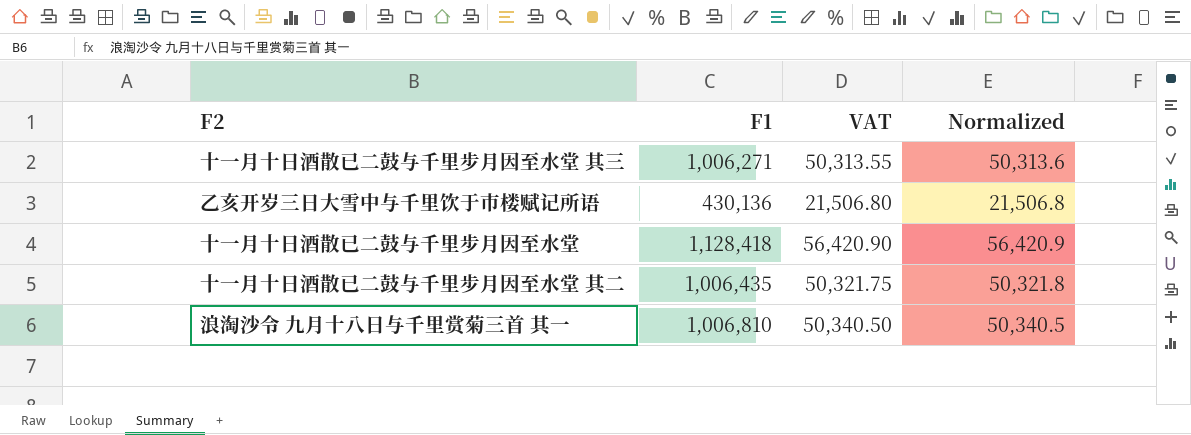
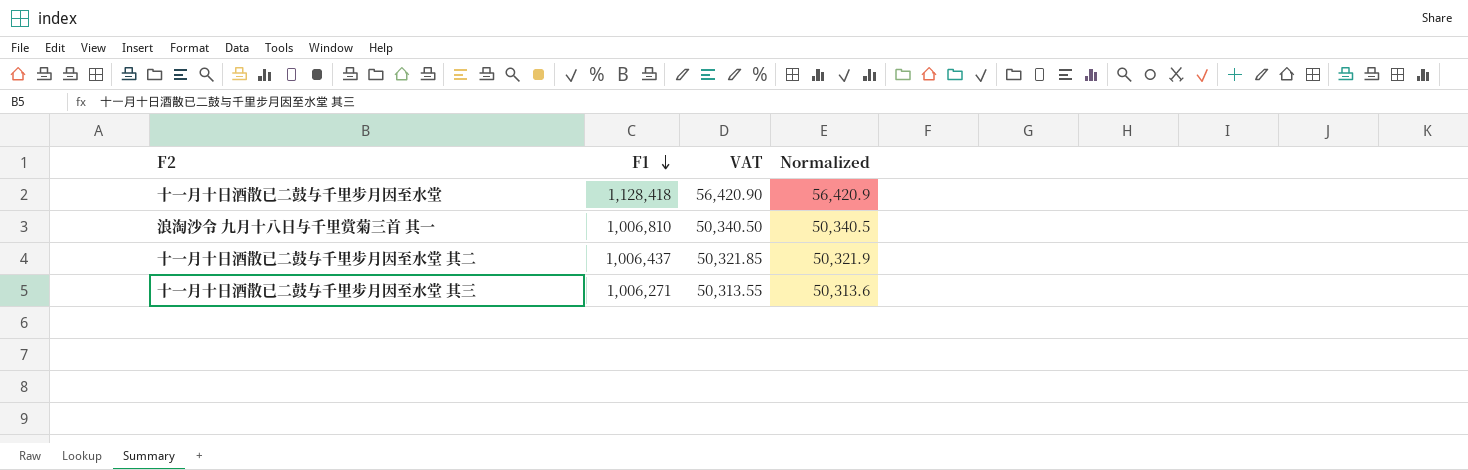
row order: none -> F1 descending
row 乙亥开岁三日大雪中与千里饮于市楼赋记所语: 430,136 | 21,506.80 | 21,506.8 -> none
十一月十日酒散已二鼓与千里步月因至水堂 其二 | F1: 1,006,435 -> 1,006,437
十一月十日酒散已二鼓与千里步月因至水堂 其二 | VAT: 50,321.75 -> 50,321.85
十一月十日酒散已二鼓与千里步月因至水堂 其二 | Normalized: 50,321.8 -> 50,321.9

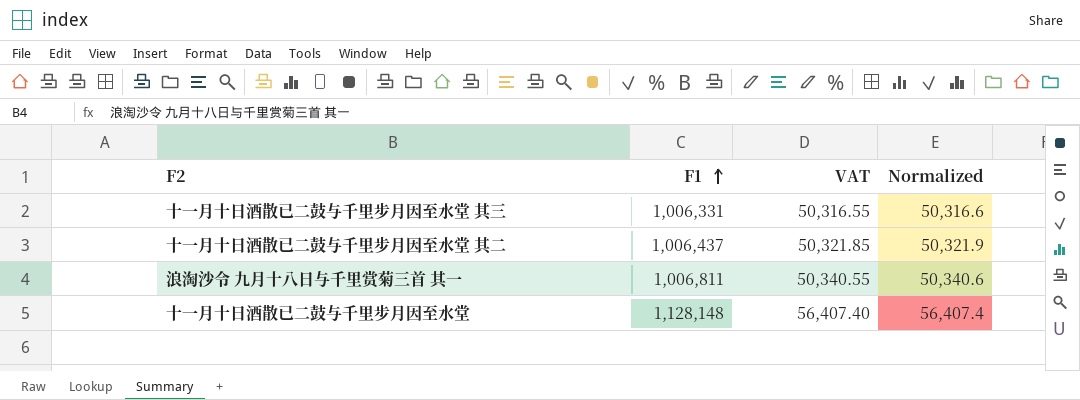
row order: F1 descending -> F1 ascending
十一月十日酒散已二鼓与千里步月因至水堂 其三 | F1: 1,006,271 -> 1,006,331
十一月十日酒散已二鼓与千里步月因至水堂 其三 | VAT: 50,313.55 -> 50,316.55
十一月十日酒散已二鼓与千里步月因至水堂 其三 | Normalized: 50,313.6 -> 50,316.6
浪淘沙令 九月十八日与千里赏菊三首 其一 | F1: 1,006,810 -> 1,006,811
浪淘沙令 九月十八日与千里赏菊三首 其一 | VAT: 50,340.50 -> 50,340.55
浪淘沙令 九月十八日与千里赏菊三首 其一 | Normalized: 50,340.5 -> 50,340.6
十一月十日酒散已二鼓与千里步月因至水堂 | F1: 1,128,418 -> 1,128,148
十一月十日酒散已二鼓与千里步月因至水堂 | VAT: 56,420.90 -> 56,407.40
十一月十日酒散已二鼓与千里步月因至水堂 | Normalized: 56,420.9 -> 56,407.4

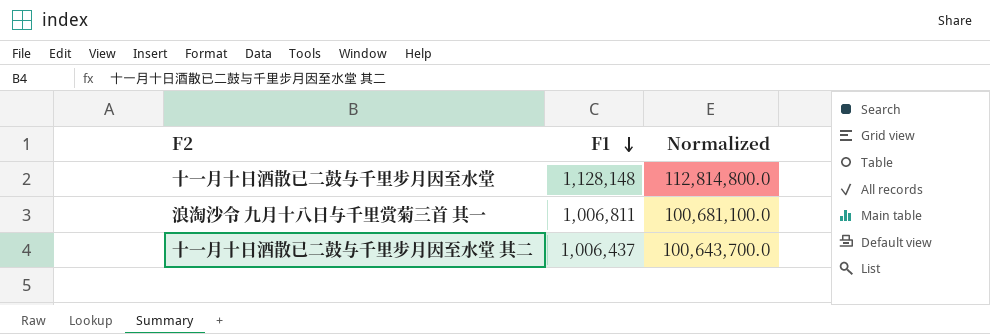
row order: F1 ascending -> F1 descending
column VAT | formula: [F1] * 0.05 -> none
column Normalized | formula: [F1] * 0.05 -> [F1] * 100
row 十一月十日酒散已二鼓与千里步月因至水堂 其三: 1,006,331 | 50,316.55 | 50,316.6 -> none

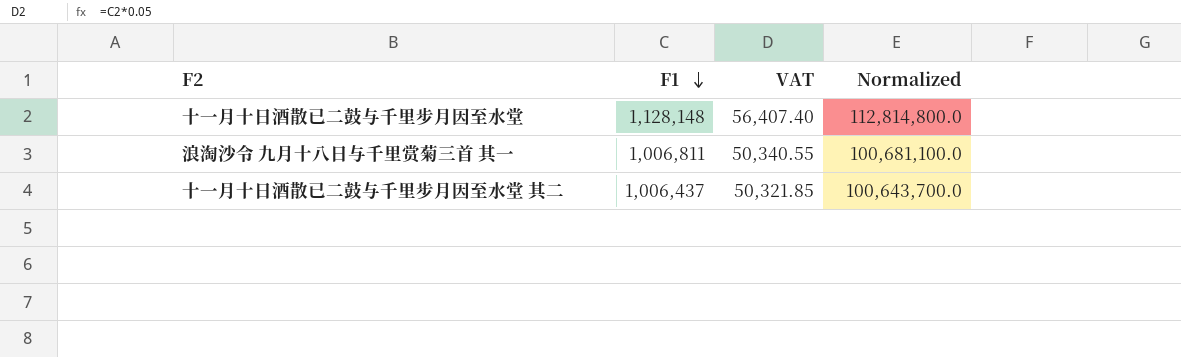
column VAT | formula: none -> [F1] * 0.05

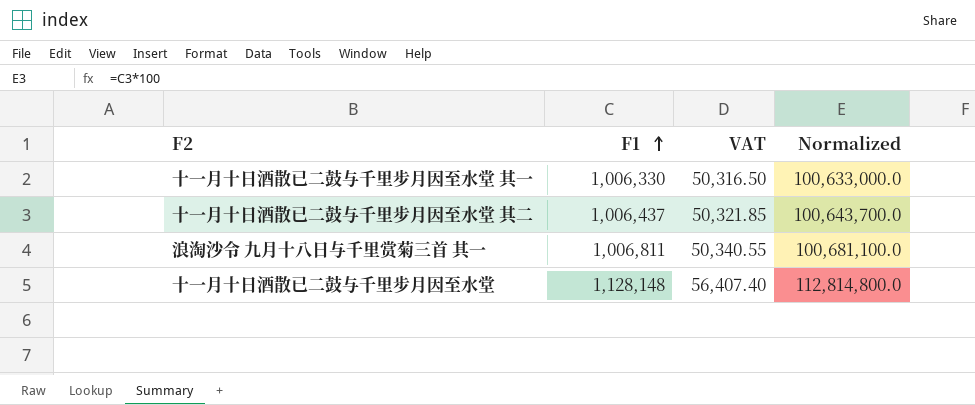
row order: F1 descending -> F1 ascending
row 十一月十日酒散已二鼓与千里步月因至水堂 其一: none -> 1,006,330 | 50,316.50 | 100,633,000.0

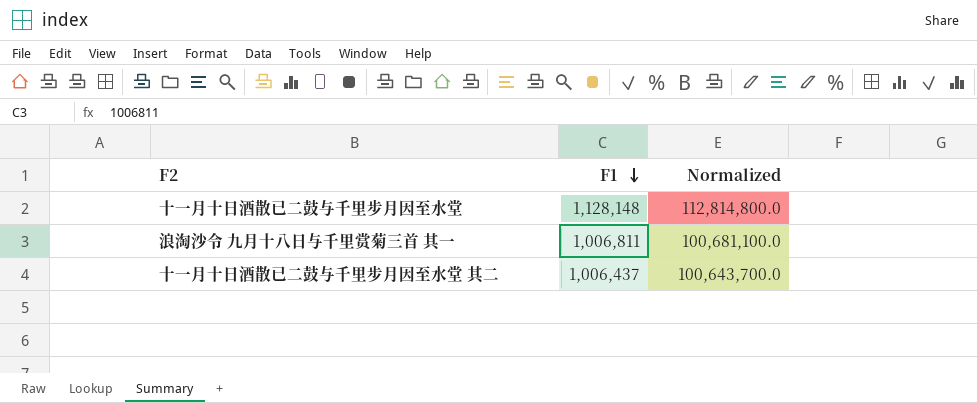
row order: F1 ascending -> F1 descending
column VAT | formula: [F1] * 0.05 -> none
row 十一月十日酒散已二鼓与千里步月因至水堂 其一: 1,006,330 | 50,316.50 | 100,633,000.0 -> none

